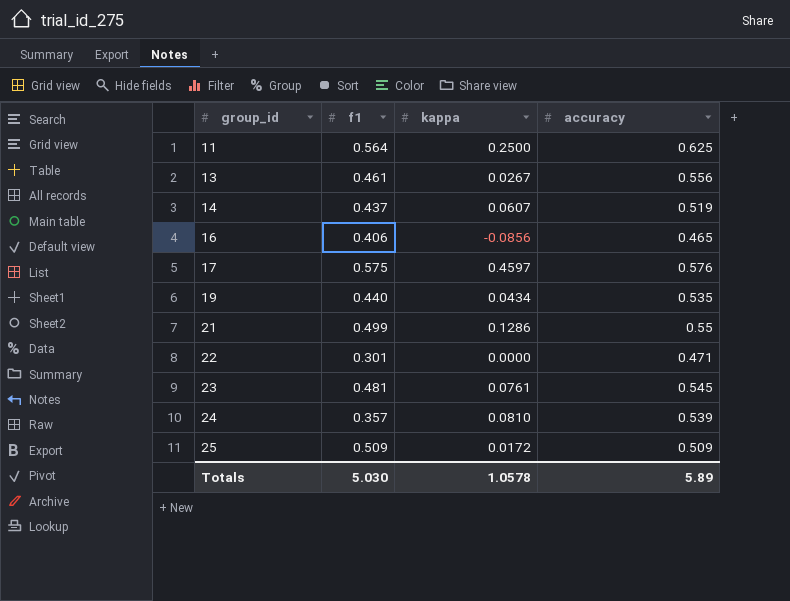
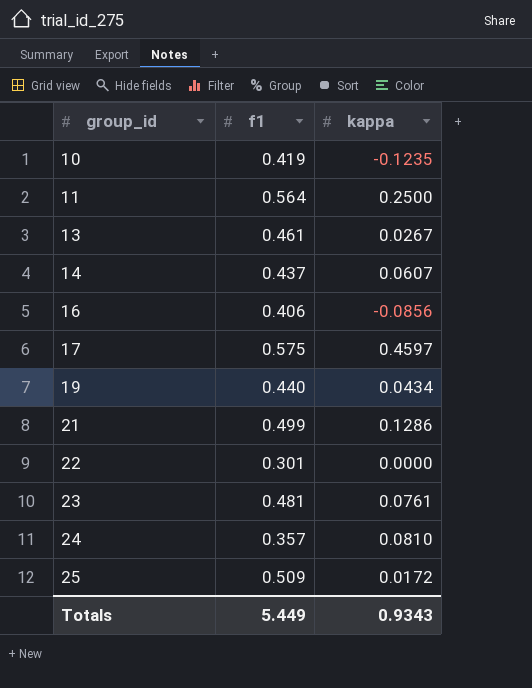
column accuracy | position: 4 -> none
row 10: none -> 0.419 | -0.1235
Totals | f1: 5.030 -> 5.449
Totals | kappa: 1.0578 -> 0.9343

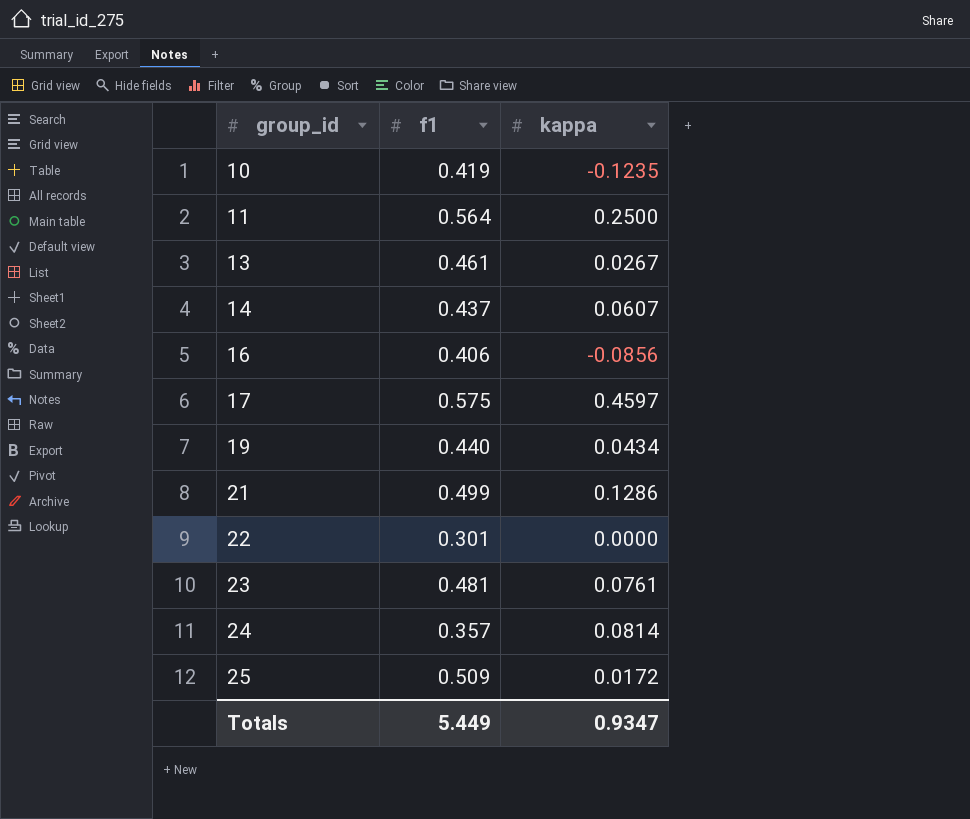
24 | kappa: 0.0810 -> 0.0814
Totals | kappa: 0.9343 -> 0.9347

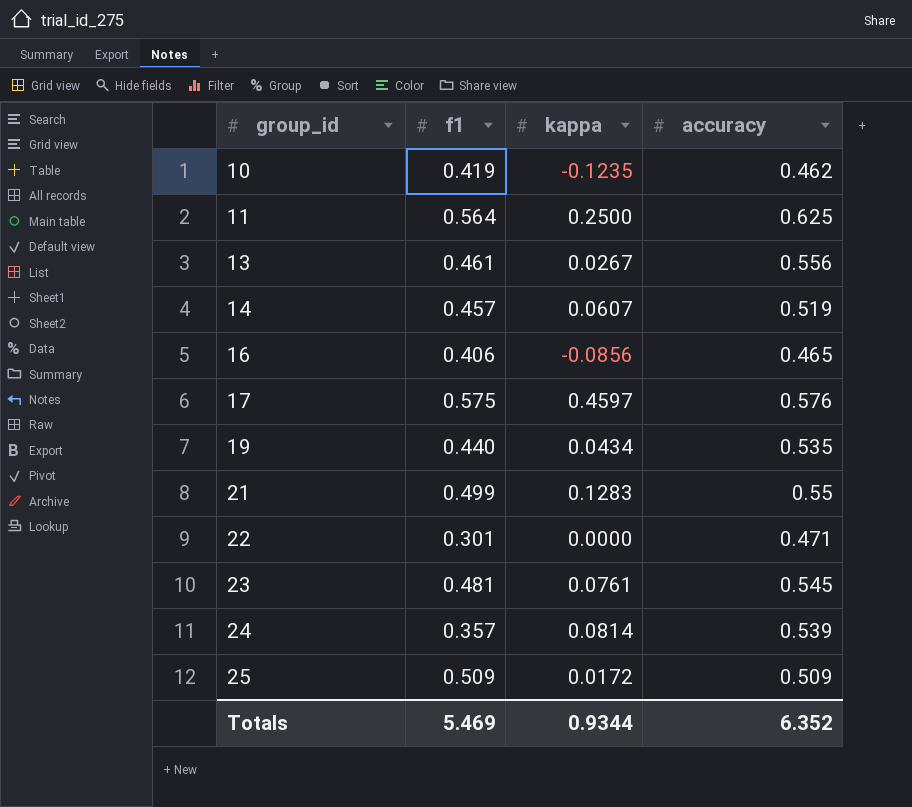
column accuracy | position: none -> 4
14 | f1: 0.437 -> 0.457
21 | kappa: 0.1286 -> 0.1283
Totals | f1: 5.449 -> 5.469
Totals | kappa: 0.9347 -> 0.9344

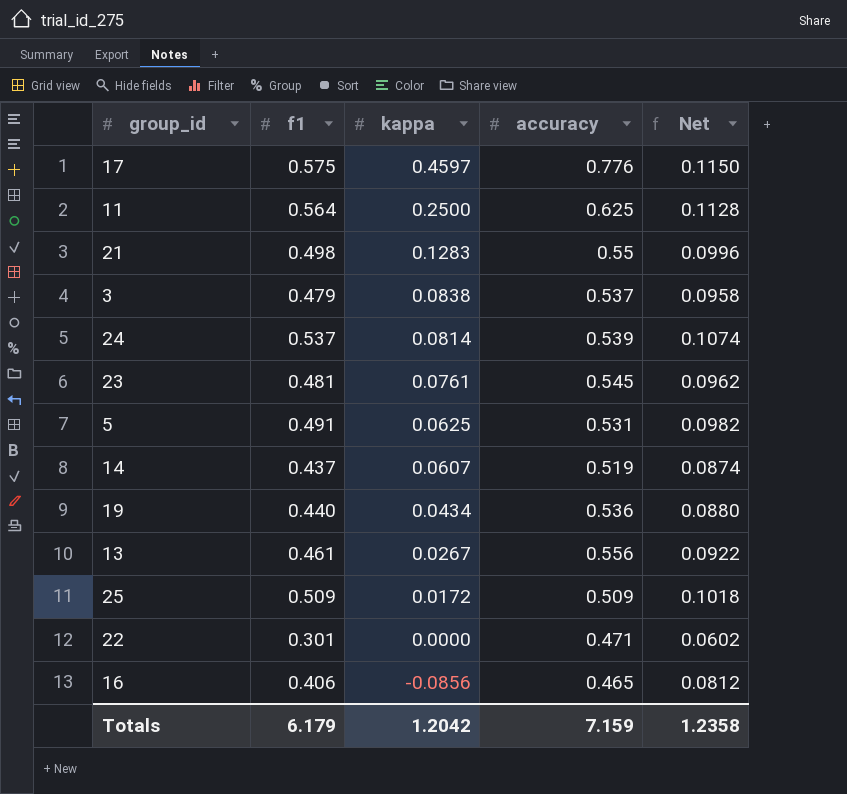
row order: group_id ascending -> kappa descending
column Net | formula: none -> [f1] * 0.2
row 10: 0.419 | -0.1235 | 0.462 -> none
17 | accuracy: 0.576 -> 0.776
21 | f1: 0.499 -> 0.498
row 3: none -> 0.479 | 0.0838 | 0.537 | 0.0958
24 | f1: 0.357 -> 0.537
row 5: none -> 0.491 | 0.0625 | 0.531 | 0.0982
14 | f1: 0.457 -> 0.437
19 | accuracy: 0.535 -> 0.536
Totals | f1: 5.469 -> 6.179
Totals | kappa: 0.9344 -> 1.2042
Totals | accuracy: 6.352 -> 7.159

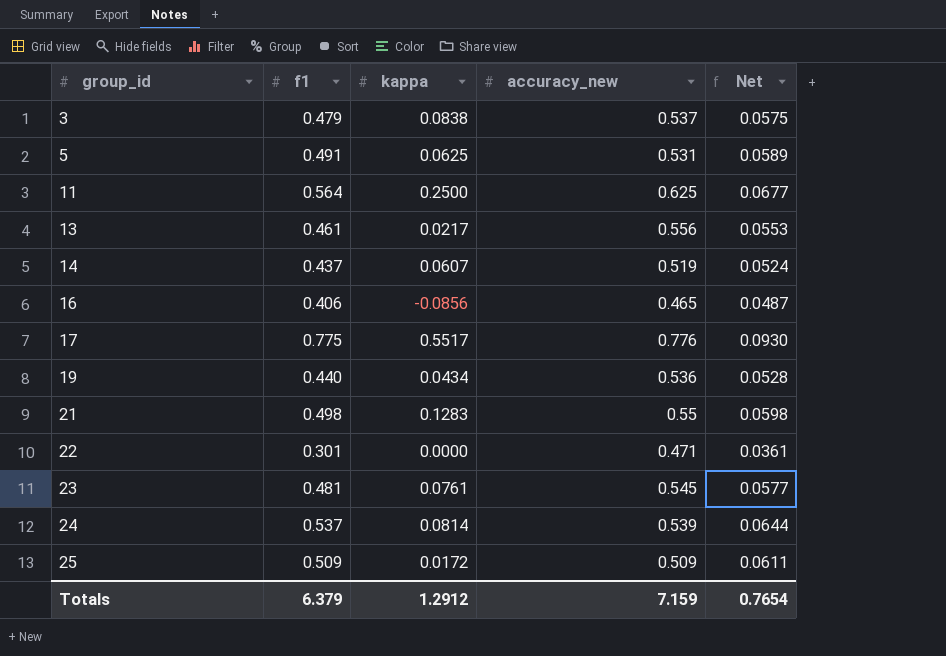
row order: kappa descending -> group_id ascending
column name: accuracy -> accuracy_new
column Net | formula: [f1] * 0.2 -> [f1] * 0.12
13 | kappa: 0.0267 -> 0.0217
17 | f1: 0.575 -> 0.775
17 | kappa: 0.4597 -> 0.5517
Totals | f1: 6.179 -> 6.379
Totals | kappa: 1.2042 -> 1.2912
Totals | Net: 1.2358 -> 0.7654

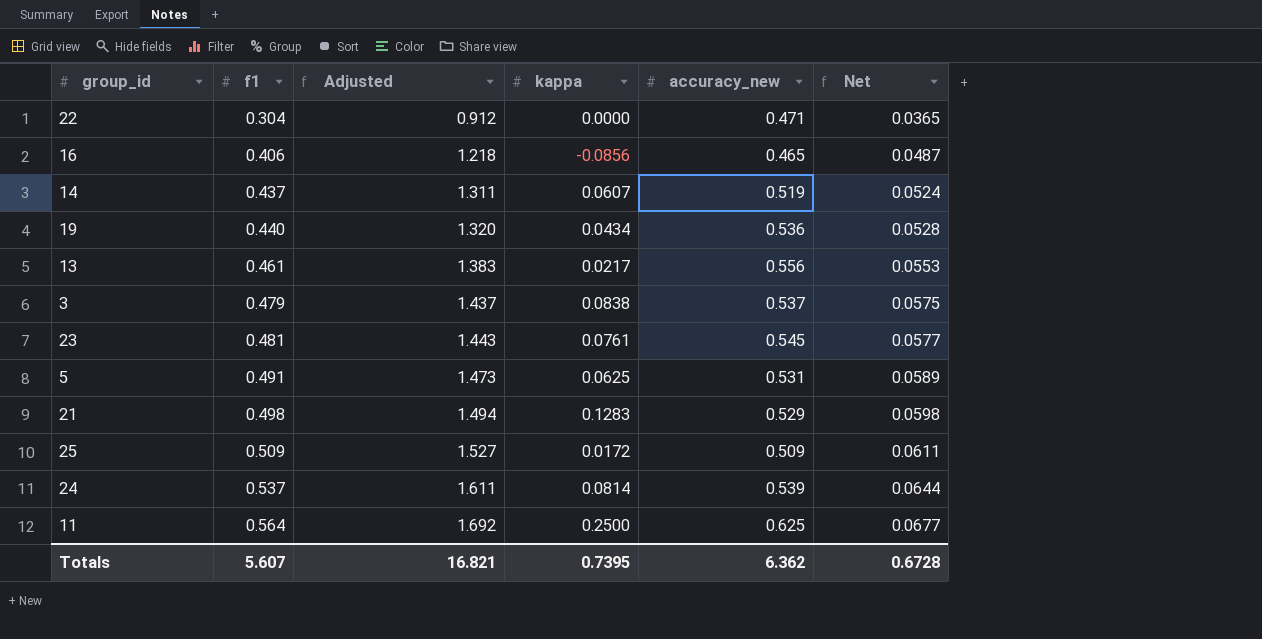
row order: group_id ascending -> f1 ascending
column Adjusted | formula: none -> [f1] * 3
row 17: 0.775 | 0.5517 | 0.776 | 0.0930 -> none
22 | f1: 0.301 -> 0.304
22 | Net: 0.0361 -> 0.0365
21 | accuracy_new: 0.55 -> 0.529
Totals | f1: 6.379 -> 5.607
Totals | kappa: 1.2912 -> 0.7395
Totals | accuracy_new: 7.159 -> 6.362
Totals | Net: 0.7654 -> 0.6728

